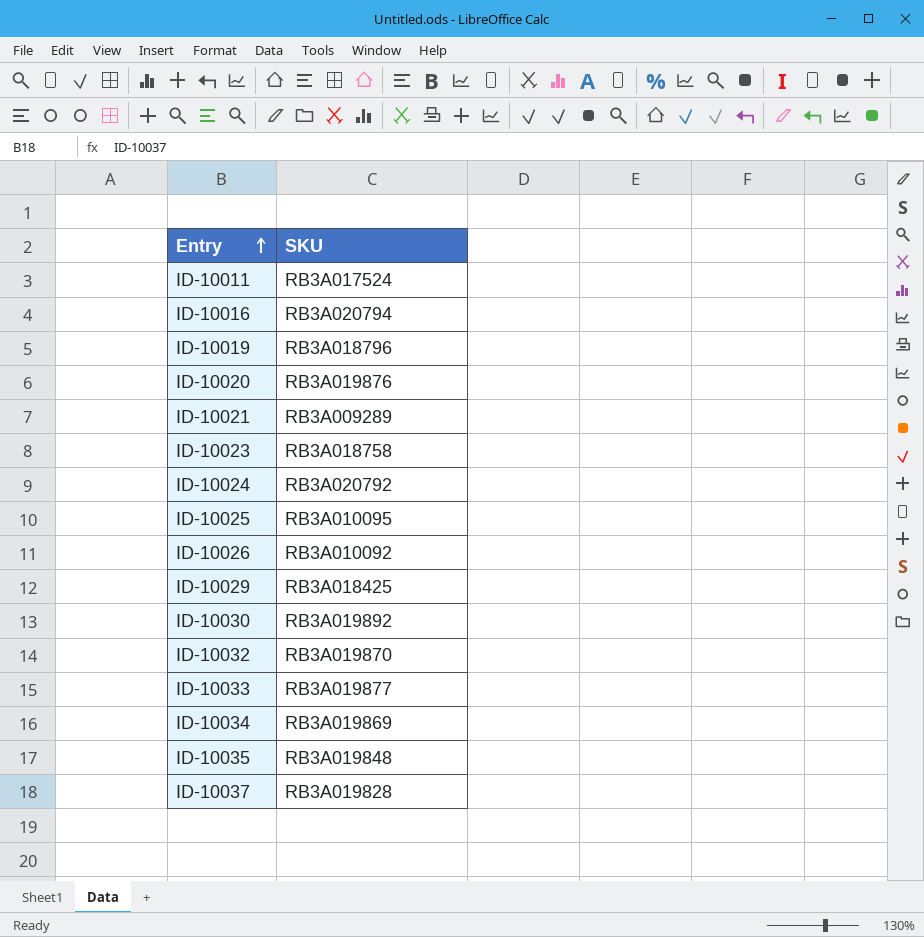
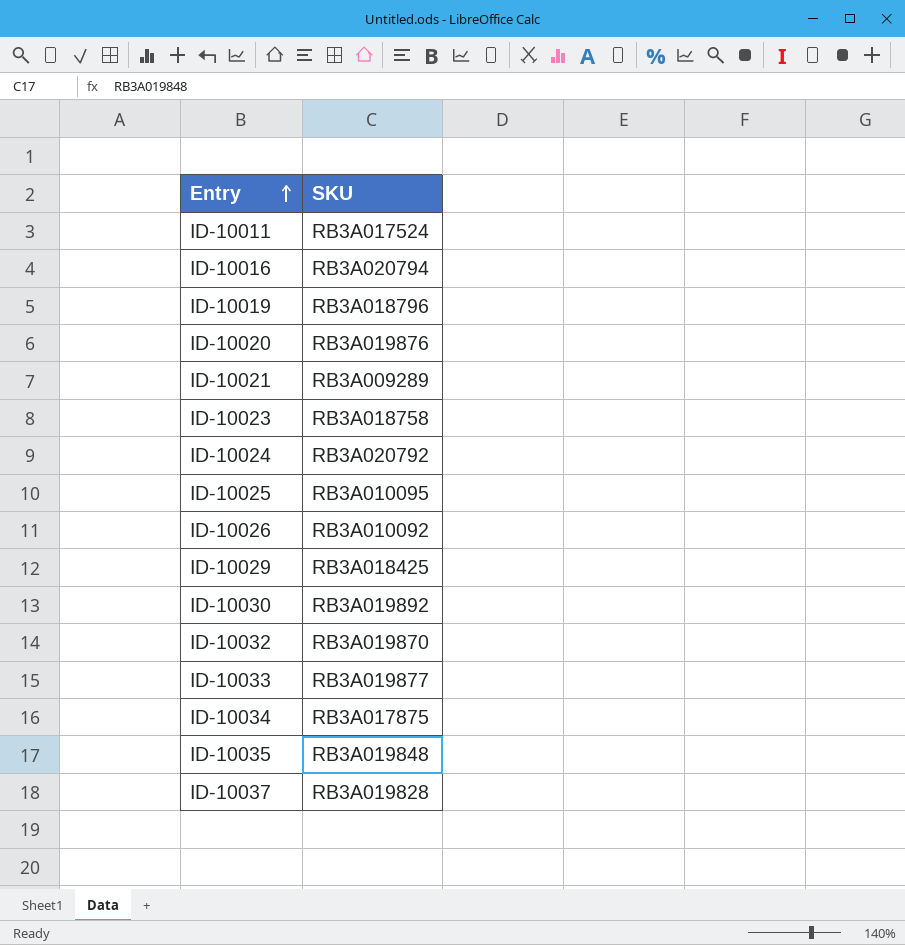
ID-10034 | SKU: RB3A019869 -> RB3A017875

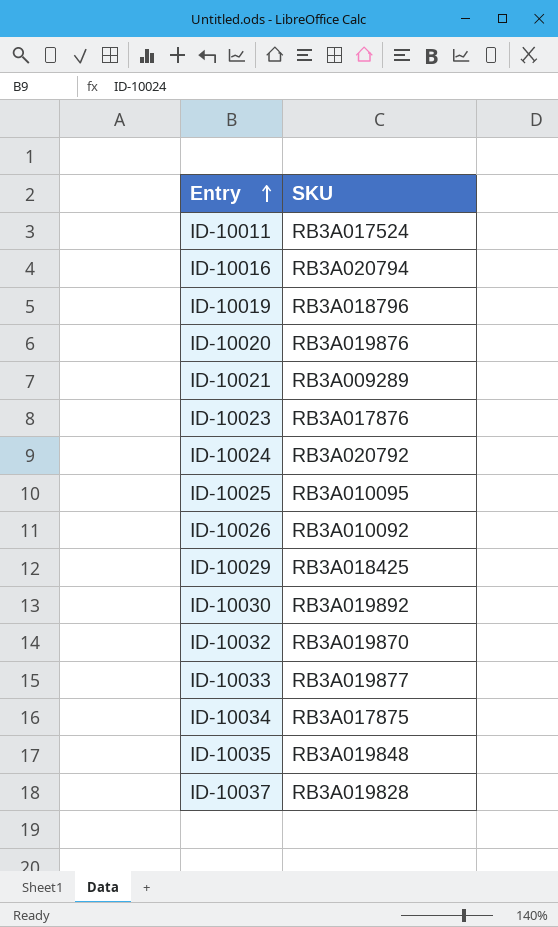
ID-10023 | SKU: RB3A018758 -> RB3A017876

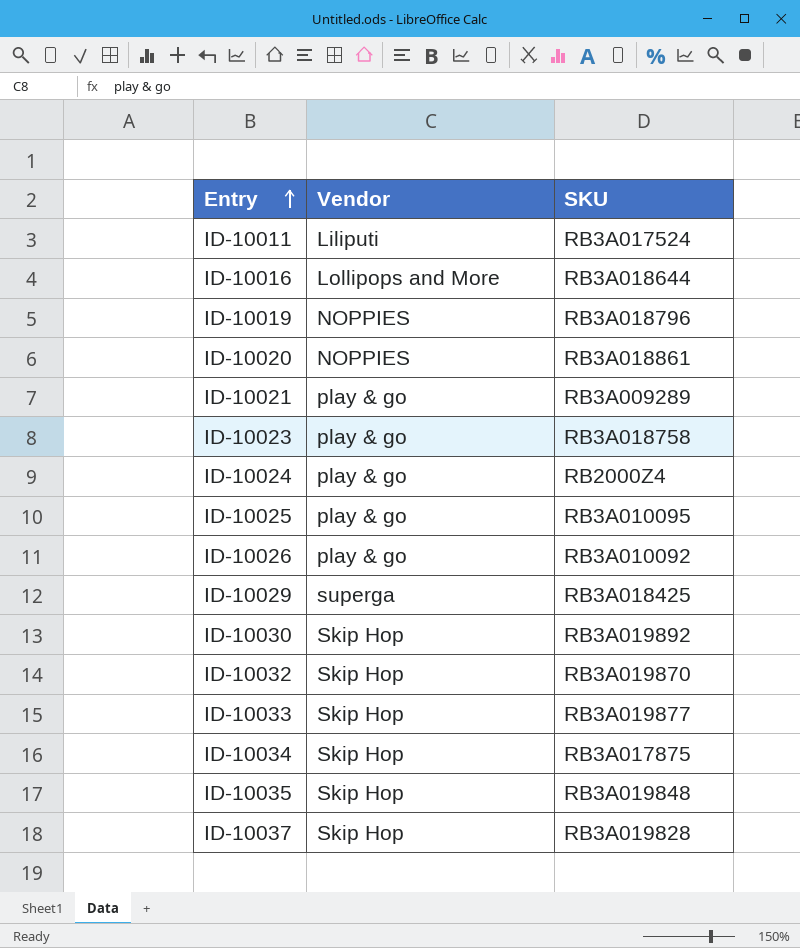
column Vendor | position: none -> 2
ID-10016 | SKU: RB3A020794 -> RB3A018644
ID-10020 | SKU: RB3A019876 -> RB3A018861
ID-10023 | SKU: RB3A017876 -> RB3A018758
ID-10024 | SKU: RB3A020792 -> RB2000Z4

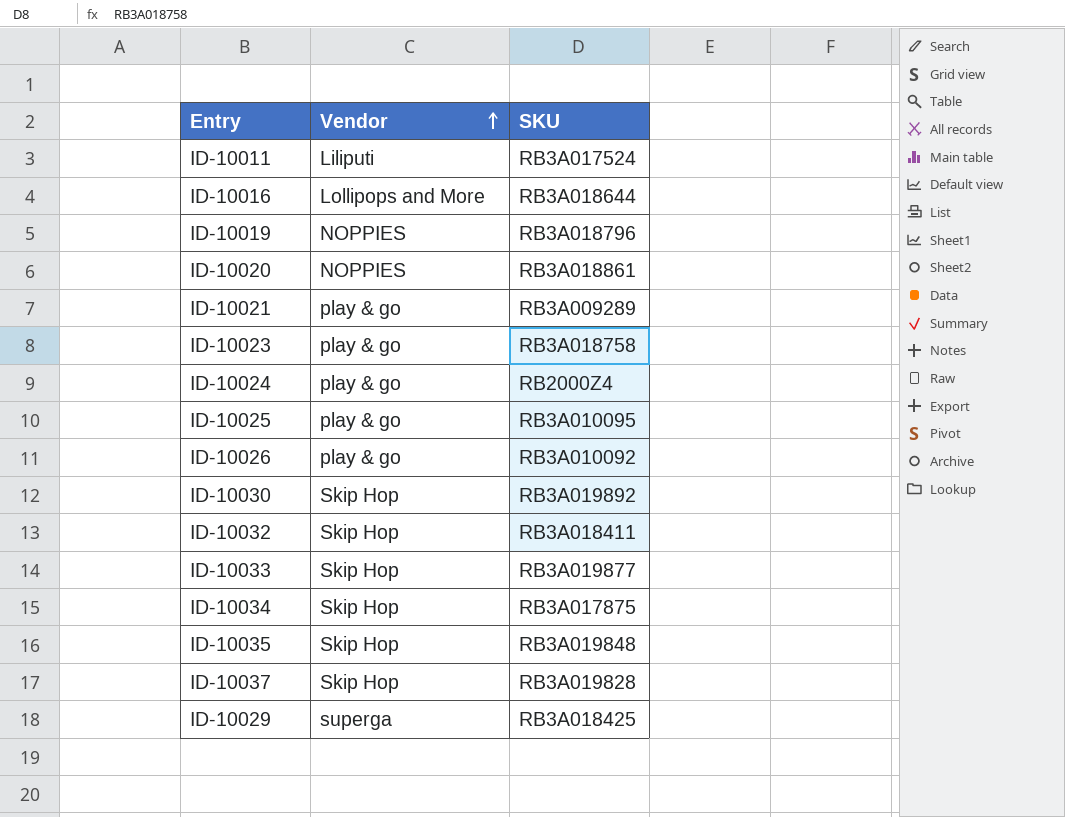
row order: Entry ascending -> Vendor ascending
ID-10032 | SKU: RB3A019870 -> RB3A018411

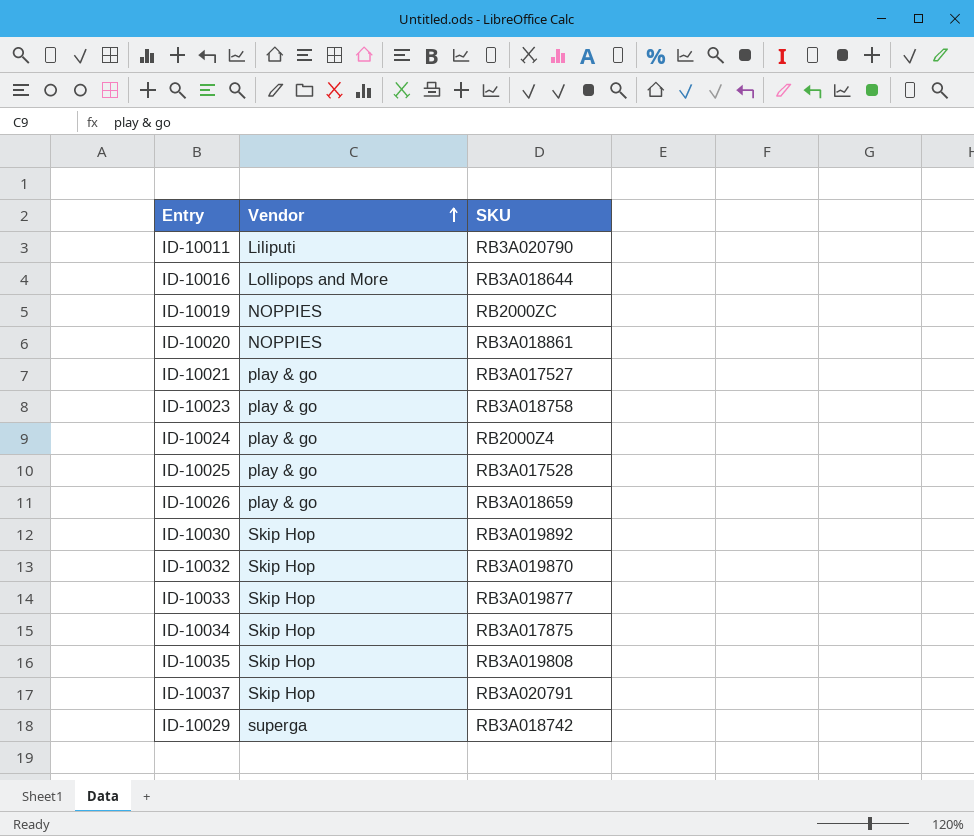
ID-10011 | SKU: RB3A017524 -> RB3A020790
ID-10019 | SKU: RB3A018796 -> RB2000ZC
ID-10021 | SKU: RB3A009289 -> RB3A017527
ID-10025 | SKU: RB3A010095 -> RB3A017528
ID-10026 | SKU: RB3A010092 -> RB3A018659
ID-10032 | SKU: RB3A018411 -> RB3A019870
ID-10035 | SKU: RB3A019848 -> RB3A019808
ID-10037 | SKU: RB3A019828 -> RB3A020791
ID-10029 | SKU: RB3A018425 -> RB3A018742

